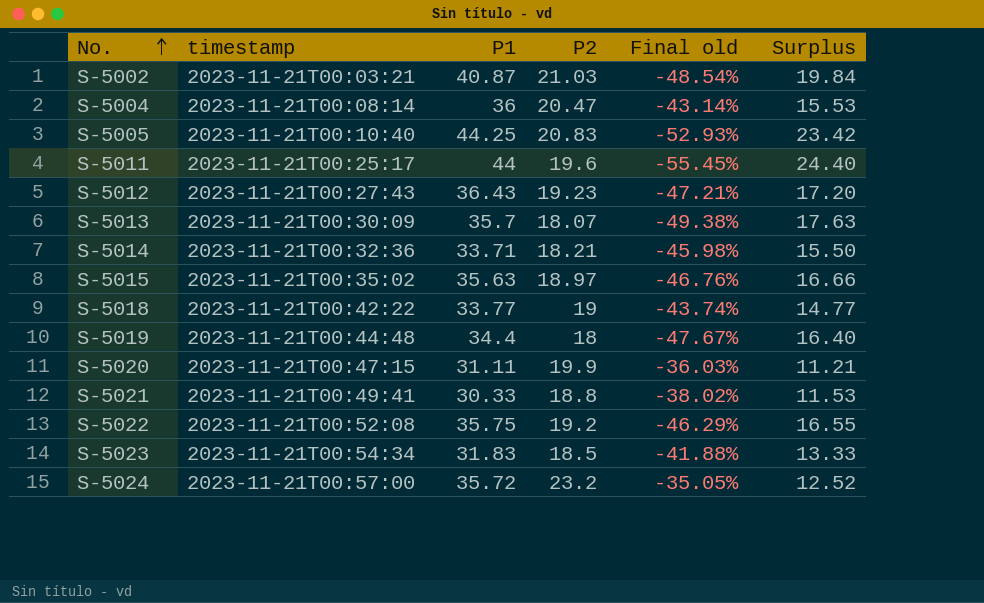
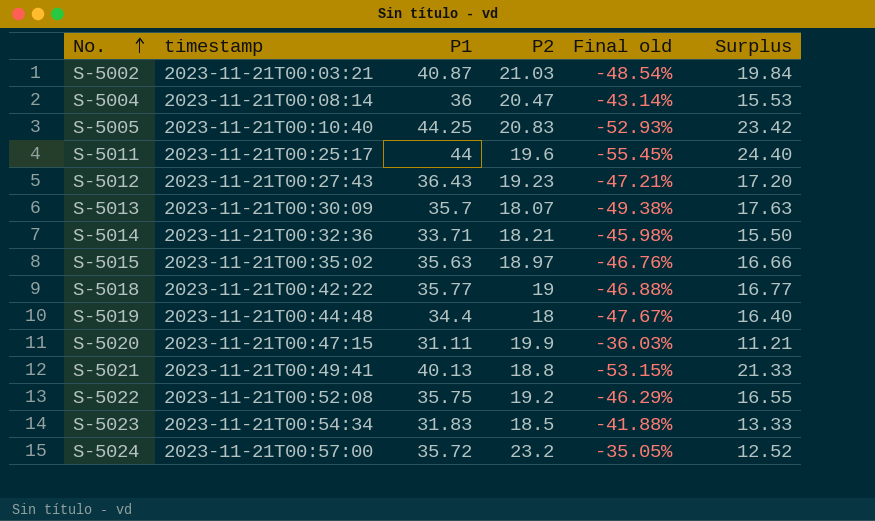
S-5018 | P1: 33.77 -> 35.77
S-5018 | Final old: -43.74% -> -46.88%
S-5018 | Surplus: 14.77 -> 16.77
S-5021 | P1: 30.33 -> 40.13
S-5021 | Final old: -38.02% -> -53.15%
S-5021 | Surplus: 11.53 -> 21.33

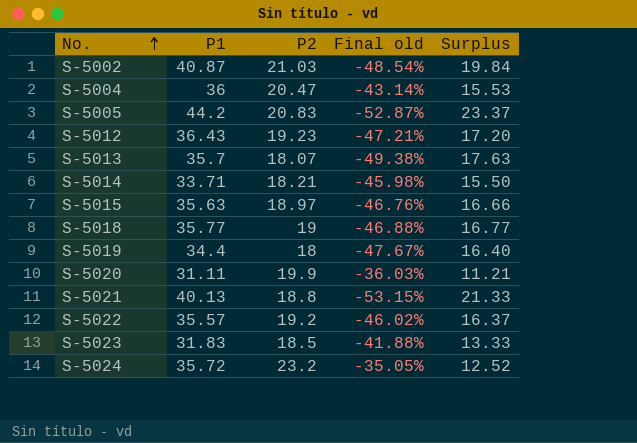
column timestamp | position: 2 -> none
row S-5011: 2023-11-21T00:25:17 | 44 | 19.6 | -55.45% | 24.40 -> none
S-5005 | P1: 44.25 -> 44.2
S-5005 | Final old: -52.93% -> -52.87%
S-5005 | Surplus: 23.42 -> 23.37
S-5022 | P1: 35.75 -> 35.57
S-5022 | Final old: -46.29% -> -46.02%
S-5022 | Surplus: 16.55 -> 16.37

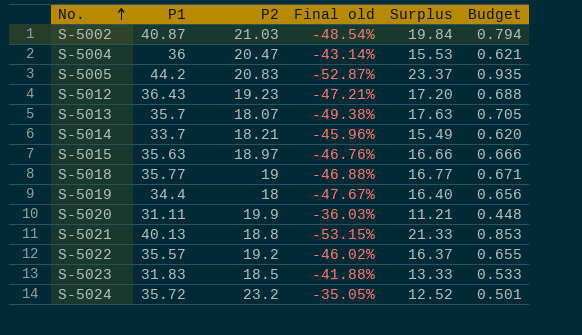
column Budget | formula: none -> [Surplus] * 0.04
S-5014 | P1: 33.71 -> 33.7
S-5014 | Final old: -45.98% -> -45.96%
S-5014 | Surplus: 15.50 -> 15.49

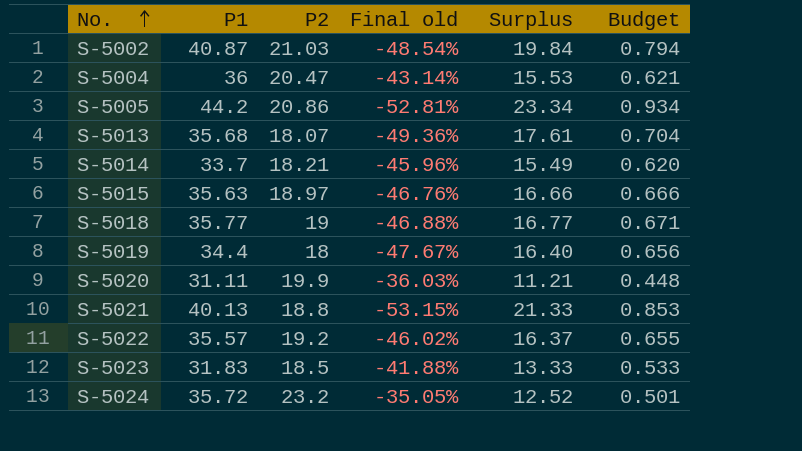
row S-5012: 36.43 | 19.23 | -47.21% | 17.20 | 0.688 -> none
S-5005 | P2: 20.83 -> 20.86
S-5005 | Final old: -52.87% -> -52.81%
S-5005 | Surplus: 23.37 -> 23.34
S-5005 | Budget: 0.935 -> 0.934
S-5013 | P1: 35.7 -> 35.68
S-5013 | Final old: -49.38% -> -49.36%
S-5013 | Surplus: 17.63 -> 17.61
S-5013 | Budget: 0.705 -> 0.704

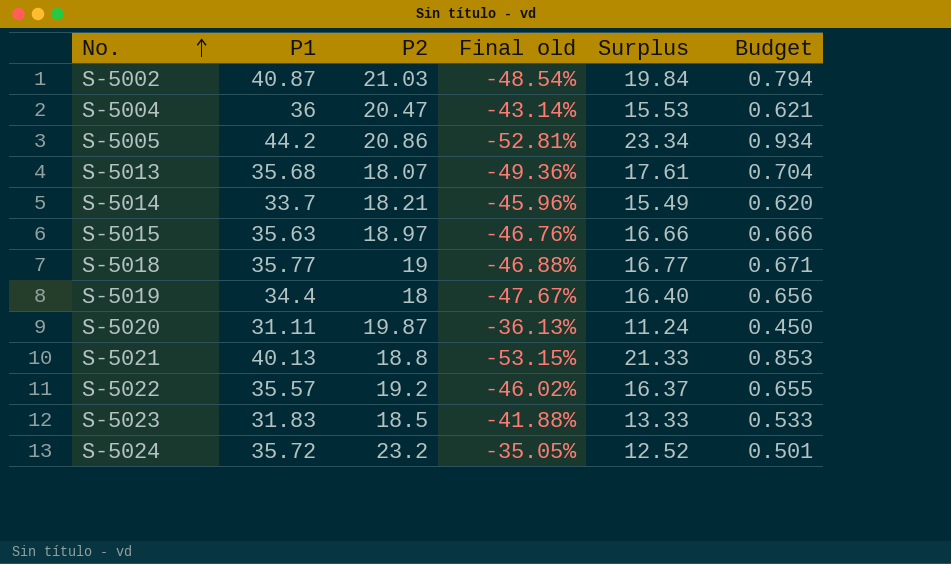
S-5020 | P2: 19.9 -> 19.87
S-5020 | Final old: -36.03% -> -36.13%
S-5020 | Surplus: 11.21 -> 11.24
S-5020 | Budget: 0.448 -> 0.450

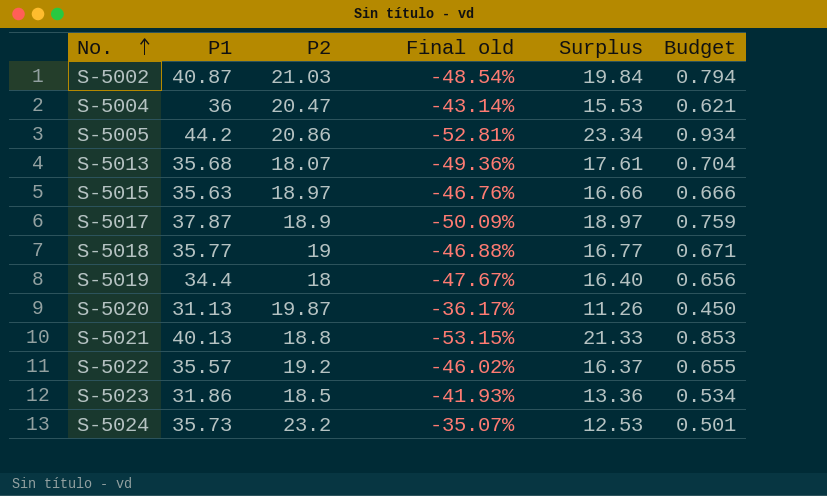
row S-5014: 33.7 | 18.21 | -45.96% | 15.49 | 0.620 -> none
row S-5017: none -> 37.87 | 18.9 | -50.09% | 18.97 | 0.759
S-5020 | P1: 31.11 -> 31.13
S-5020 | Final old: -36.13% -> -36.17%
S-5020 | Surplus: 11.24 -> 11.26
S-5023 | P1: 31.83 -> 31.86
S-5023 | Final old: -41.88% -> -41.93%
S-5023 | Surplus: 13.33 -> 13.36
S-5023 | Budget: 0.533 -> 0.534
S-5024 | P1: 35.72 -> 35.73
S-5024 | Final old: -35.05% -> -35.07%
S-5024 | Surplus: 12.52 -> 12.53

